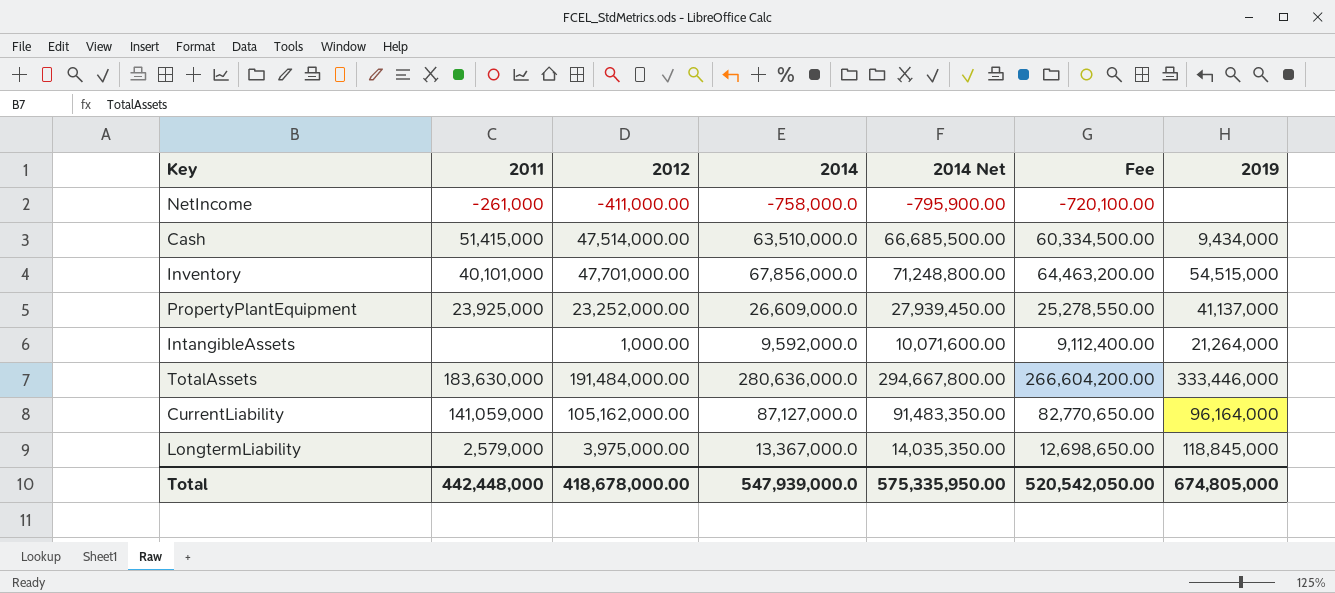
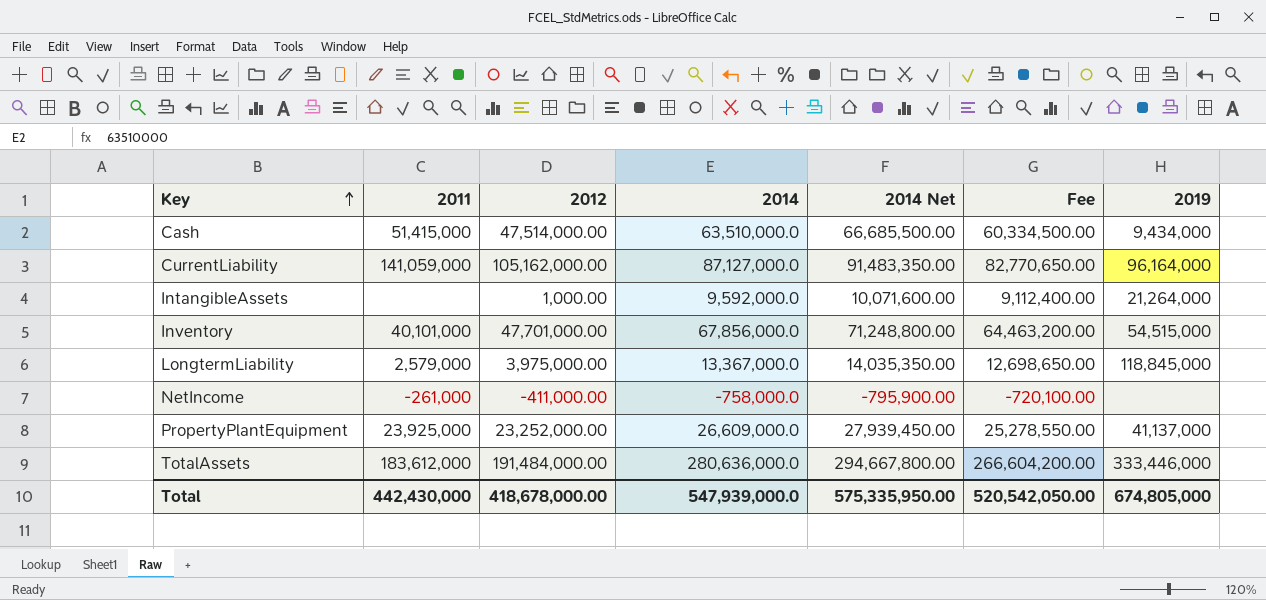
row order: none -> Key ascending
TotalAssets | 2011: 183,630,000 -> 183,612,000
Total | 2011: 442,448,000 -> 442,430,000

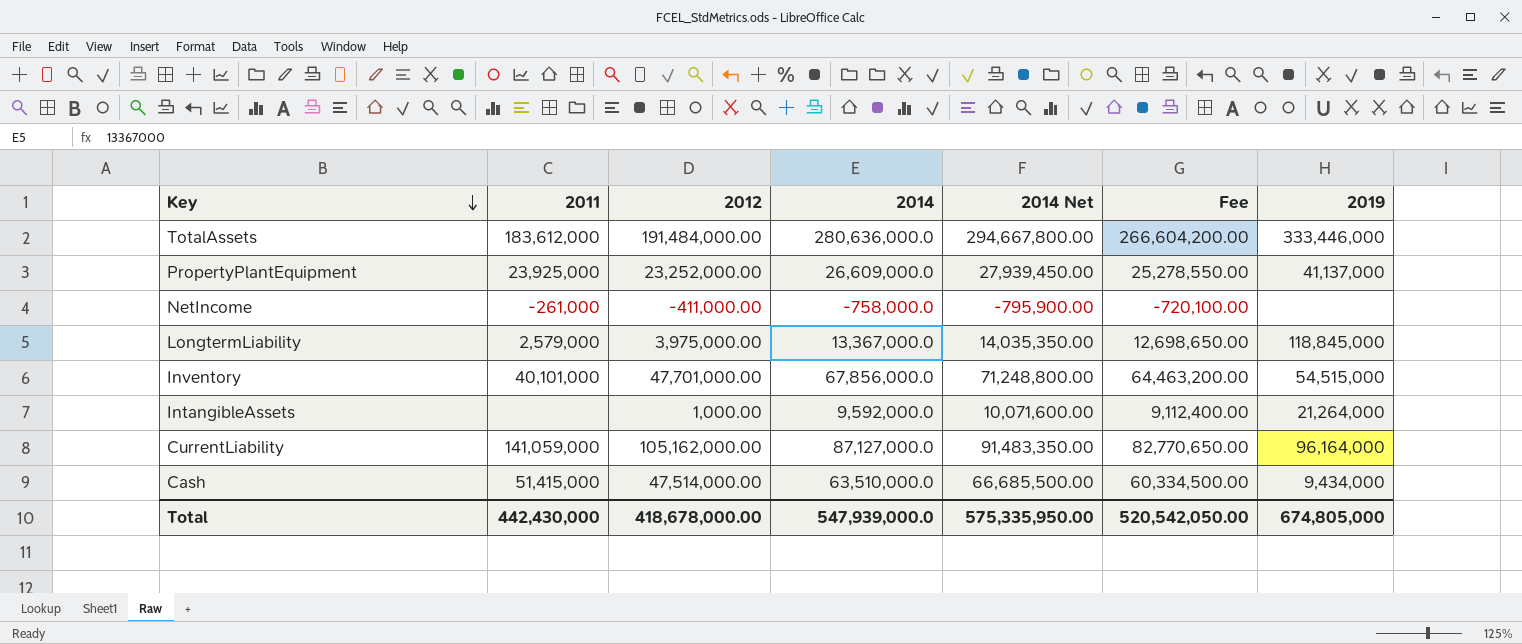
row order: Key ascending -> Key descending

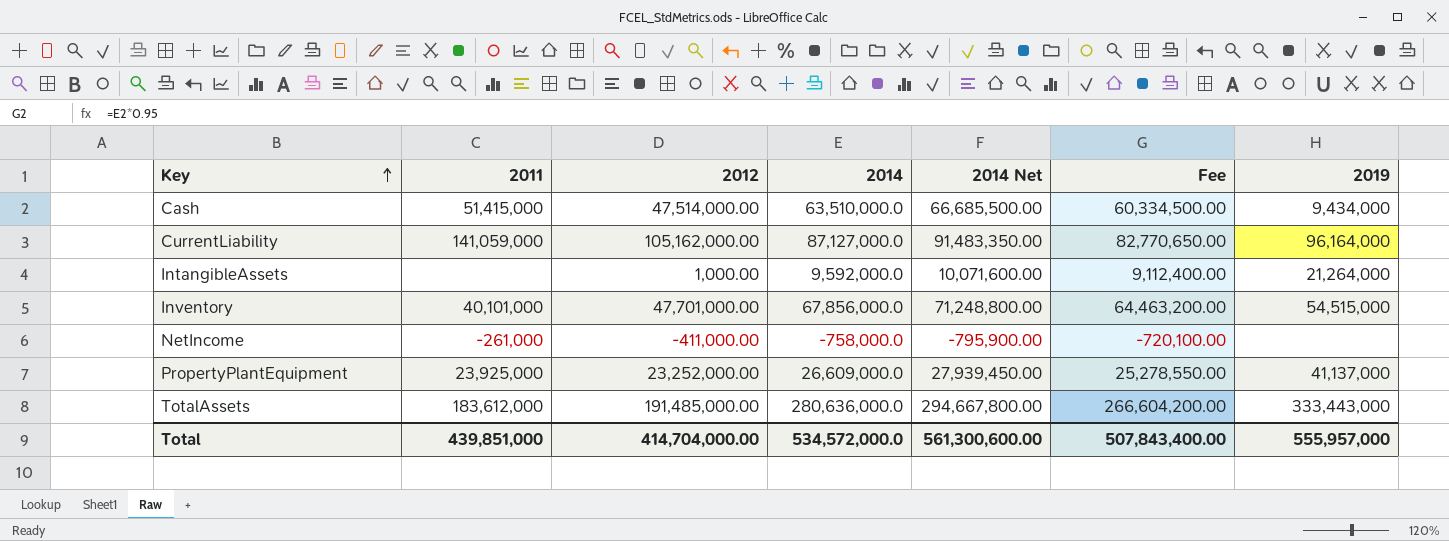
row order: Key descending -> Key ascending
row LongtermLiability: 2,579,000 | 3,975,000.00 | 13,367,000.0 | 14,035,350.00 | 12,698,650.00 | 118,845,000 -> none
TotalAssets | 2012: 191,484,000.00 -> 191,485,000.00
TotalAssets | 2019: 333,446,000 -> 333,443,000
Total | 2011: 442,430,000 -> 439,851,000
Total | 2012: 418,678,000.00 -> 414,704,000.00
Total | 2014: 547,939,000.0 -> 534,572,000.0
Total | 2014 Net: 575,335,950.00 -> 561,300,600.00
Total | Fee: 520,542,050.00 -> 507,843,400.00
Total | 2019: 674,805,000 -> 555,957,000

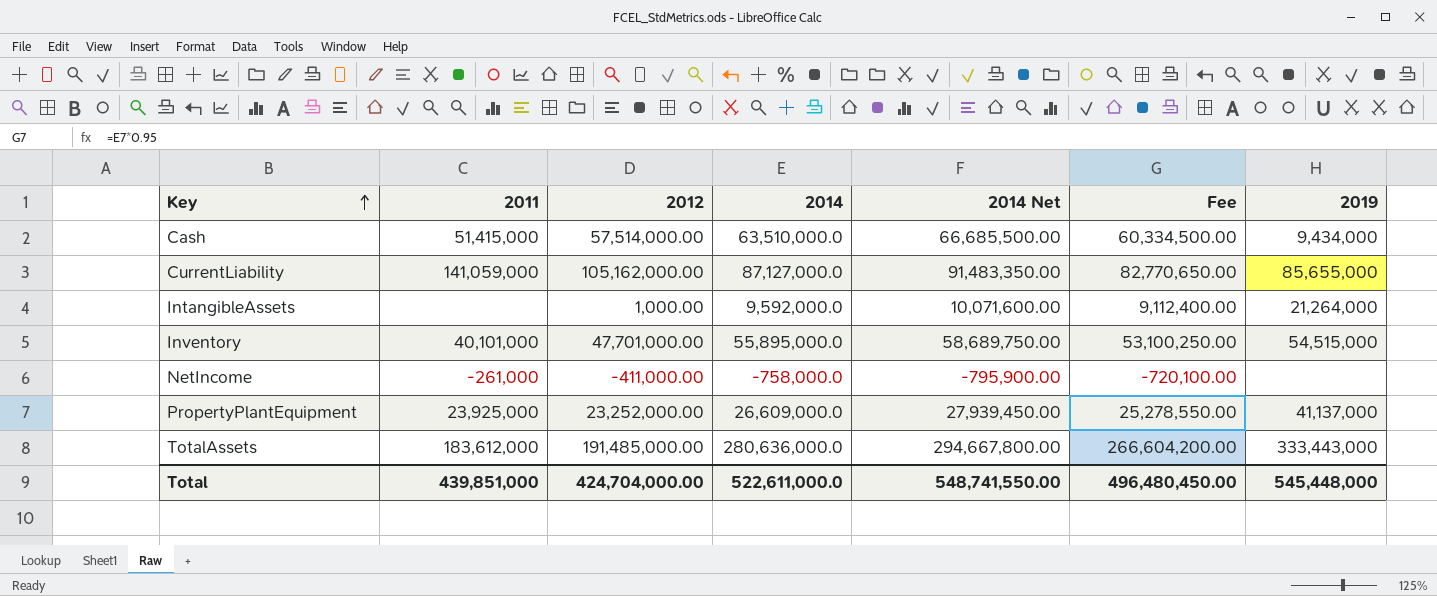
Cash | 2012: 47,514,000.00 -> 57,514,000.00
CurrentLiability | 2019: 96,164,000 -> 85,655,000
Inventory | 2014: 67,856,000.0 -> 55,895,000.0
Inventory | 2014 Net: 71,248,800.00 -> 58,689,750.00
Inventory | Fee: 64,463,200.00 -> 53,100,250.00
Total | 2012: 414,704,000.00 -> 424,704,000.00
Total | 2014: 534,572,000.0 -> 522,611,000.0
Total | 2014 Net: 561,300,600.00 -> 548,741,550.00
Total | Fee: 507,843,400.00 -> 496,480,450.00
Total | 2019: 555,957,000 -> 545,448,000

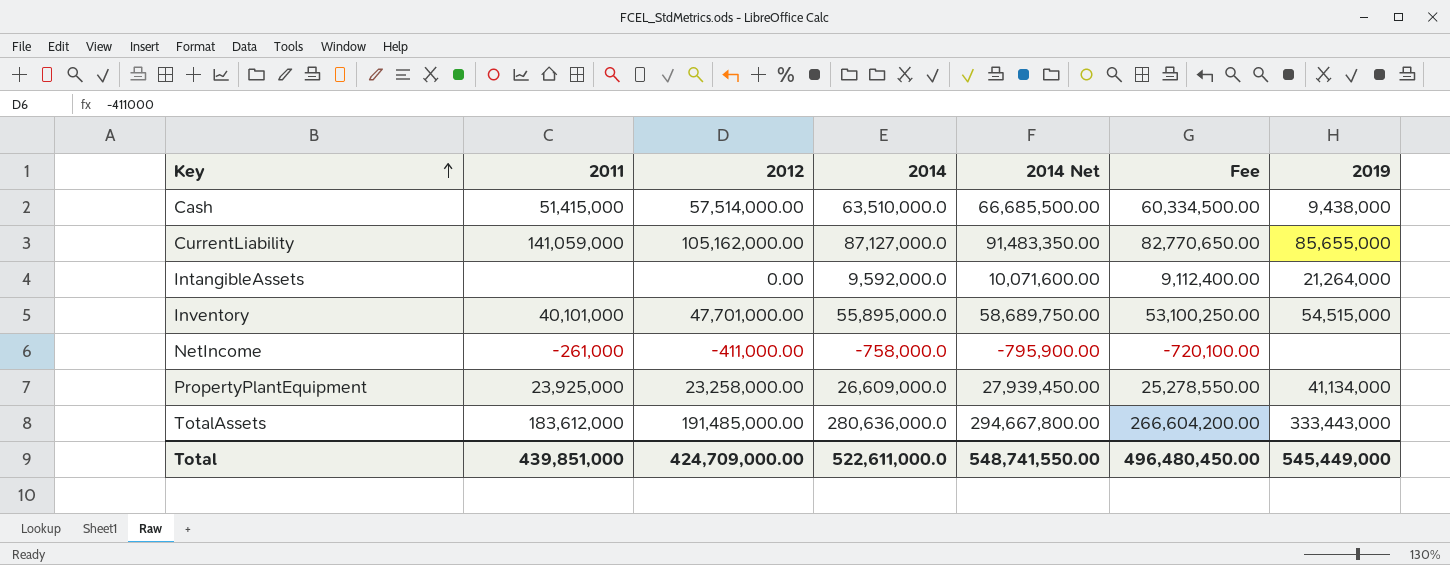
Cash | 2019: 9,434,000 -> 9,438,000
IntangibleAssets | 2012: 1,000.00 -> 0.00
PropertyPlantEquipment | 2012: 23,252,000.00 -> 23,258,000.00
PropertyPlantEquipment | 2019: 41,137,000 -> 41,134,000
Total | 2012: 424,704,000.00 -> 424,709,000.00
Total | 2019: 545,448,000 -> 545,449,000

